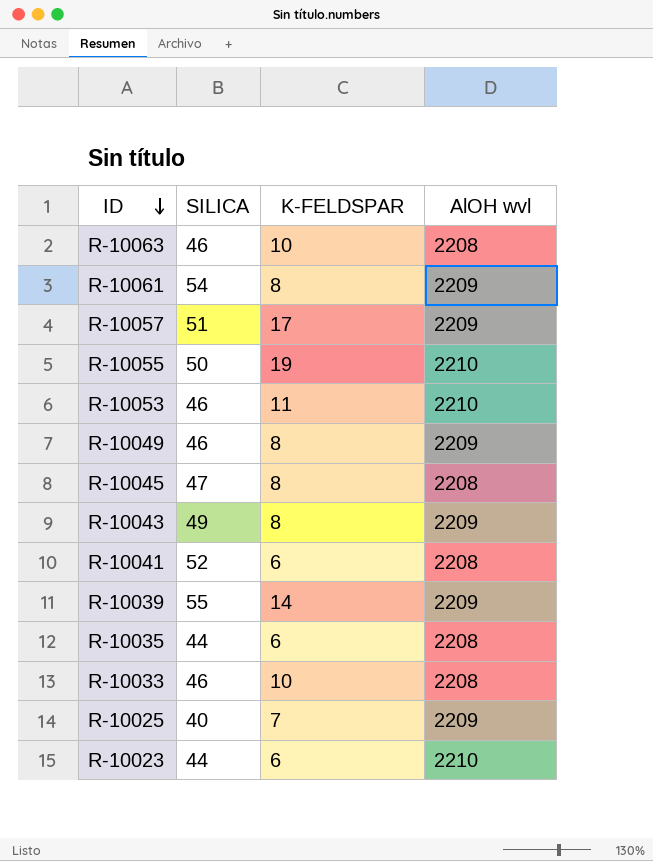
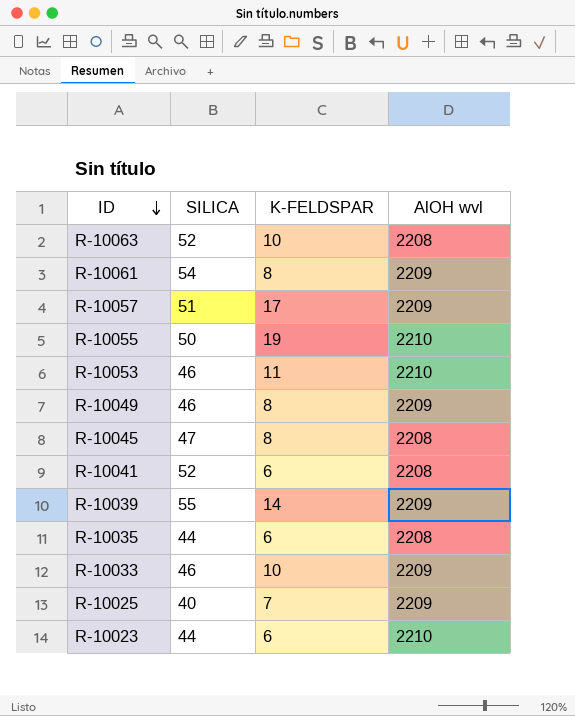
row R-10043: 49 | 8 | 2209 -> none
R-10063 | SILICA: 46 -> 52
R-10033 | AlOH wvl: 2208 -> 2209

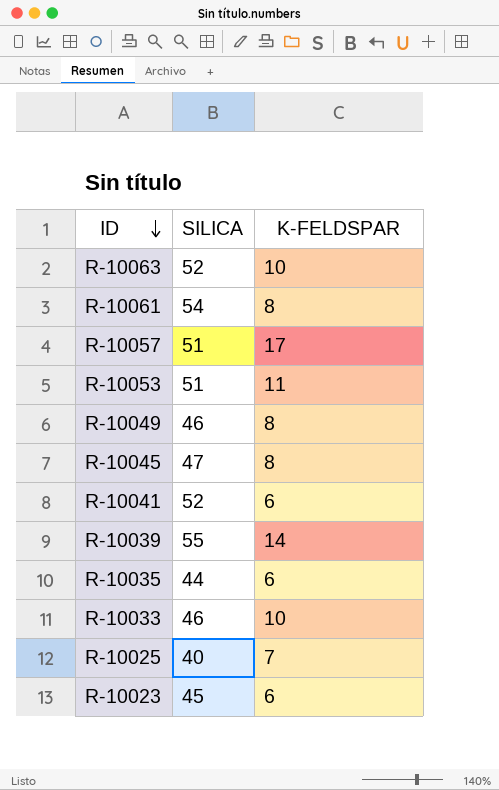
column AlOH wvl | position: 4 -> none
row R-10055: 50 | 19 | 2210 -> none
R-10053 | SILICA: 46 -> 51
R-10023 | SILICA: 44 -> 45

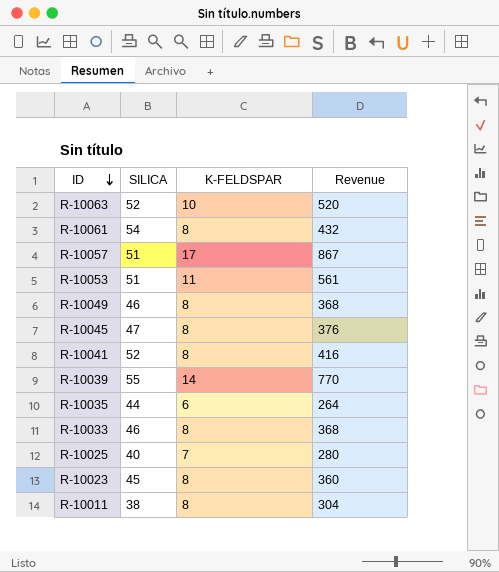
column Revenue | formula: none -> [SILICA] * [K-FELDSPAR]
R-10041 | K-FELDSPAR: 6 -> 8
R-10033 | K-FELDSPAR: 10 -> 8
R-10023 | K-FELDSPAR: 6 -> 8
row R-10011: none -> 38 | 8 | 304

